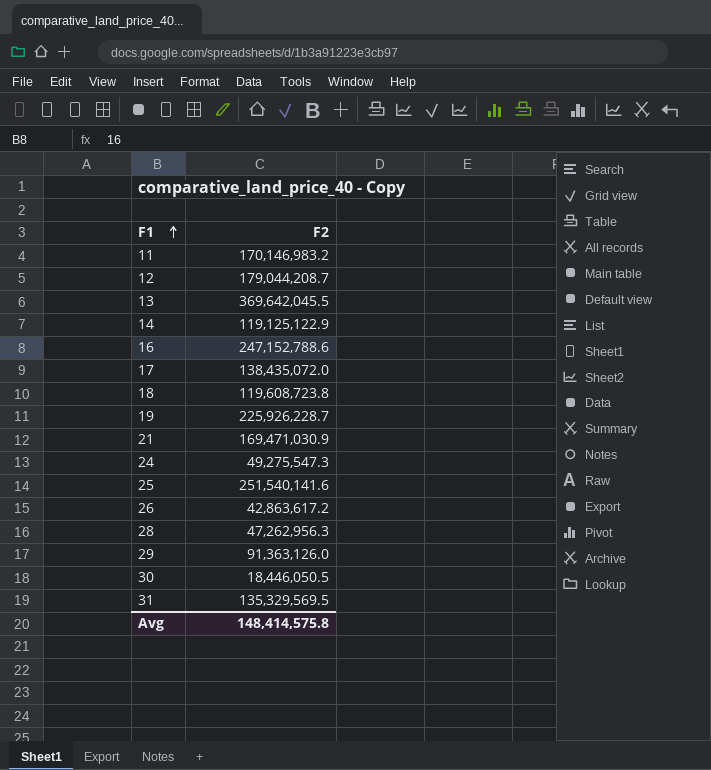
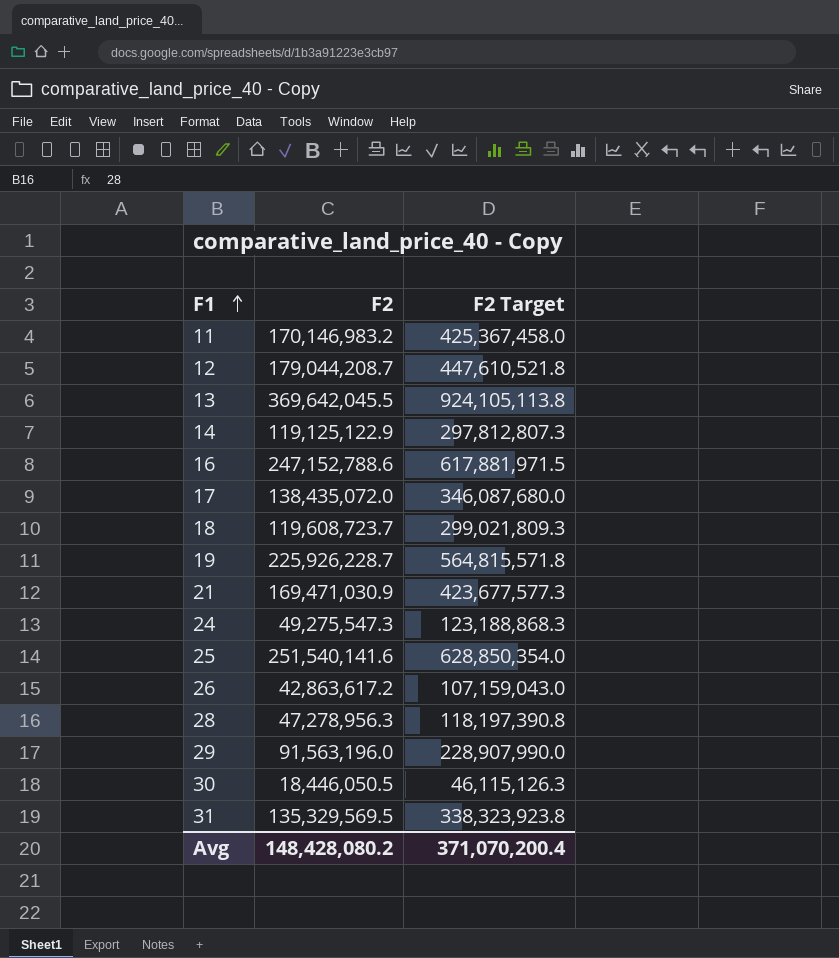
column F2 Target | formula: none -> [F2] * 2.5
18 | F2: 119,608,723.8 -> 119,608,723.7
28 | F2: 47,262,956.3 -> 47,278,956.3
29 | F2: 91,363,126.0 -> 91,563,196.0
Avg | F2: 148,414,575.8 -> 148,428,080.2

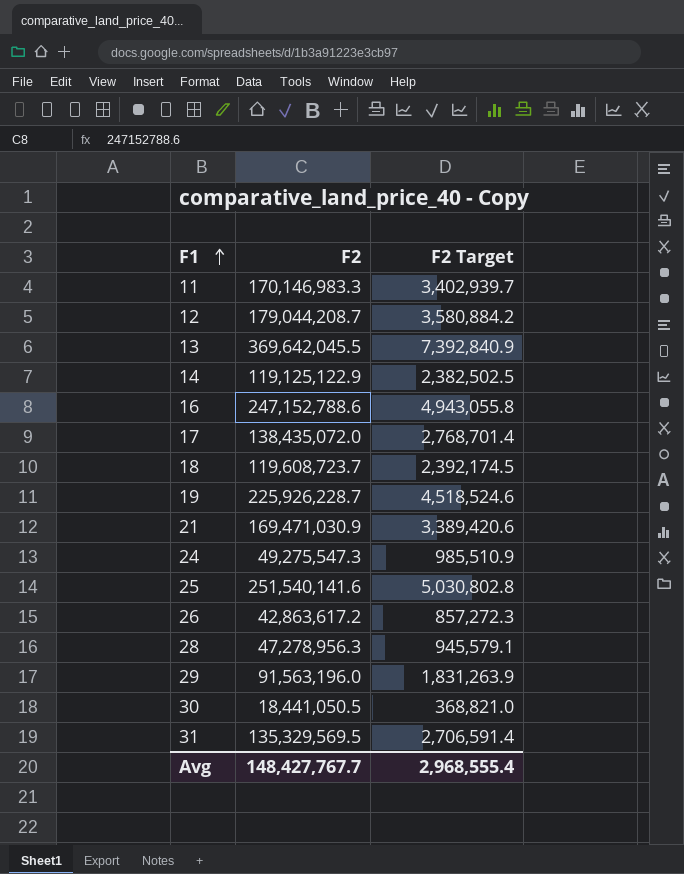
column F2 Target | formula: [F2] * 2.5 -> [F2] * 0.02
11 | F2: 170,146,983.2 -> 170,146,983.3
30 | F2: 18,446,050.5 -> 18,441,050.5
Avg | F2: 148,428,080.2 -> 148,427,767.7
Avg | F2 Target: 371,070,200.4 -> 2,968,555.4

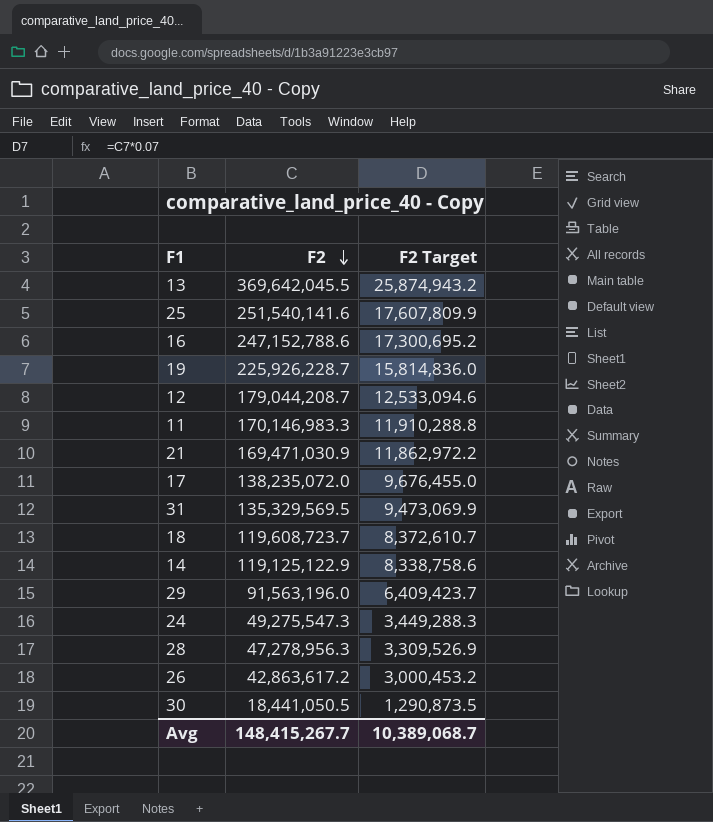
row order: F1 ascending -> F2 descending
column F2 Target | formula: [F2] * 0.02 -> [F2] * 0.07
17 | F2: 138,435,072.0 -> 138,235,072.0
Avg | F2: 148,427,767.7 -> 148,415,267.7
Avg | F2 Target: 2,968,555.4 -> 10,389,068.7

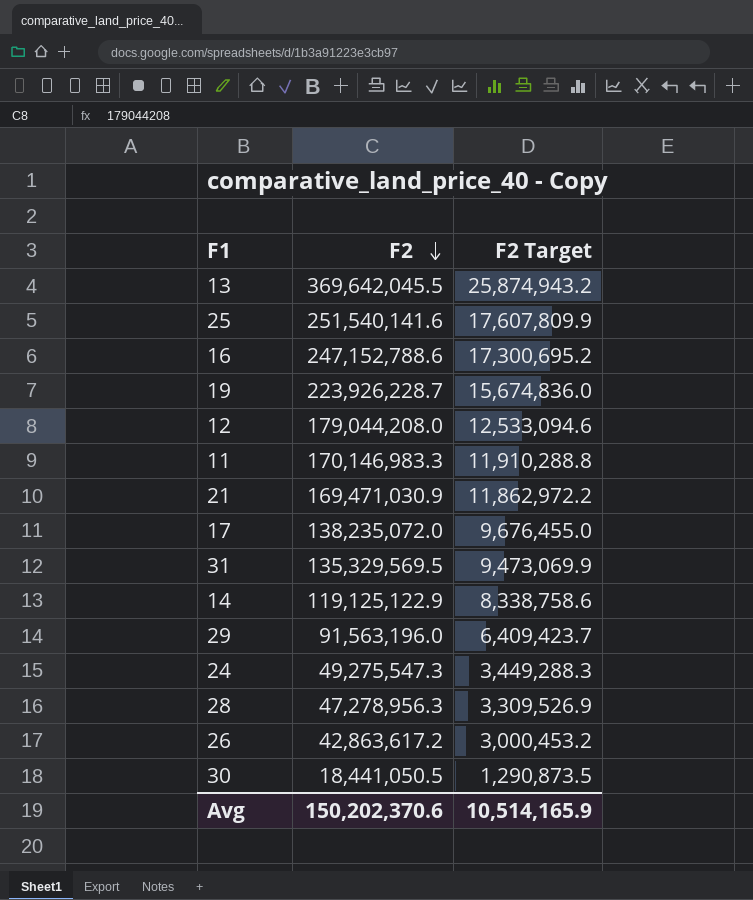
row 18: 119,608,723.7 | 8,372,610.7 -> none
19 | F2: 225,926,228.7 -> 223,926,228.7
19 | F2 Target: 15,814,836.0 -> 15,674,836.0
12 | F2: 179,044,208.7 -> 179,044,208.0
Avg | F2: 148,415,267.7 -> 150,202,370.6
Avg | F2 Target: 10,389,068.7 -> 10,514,165.9

